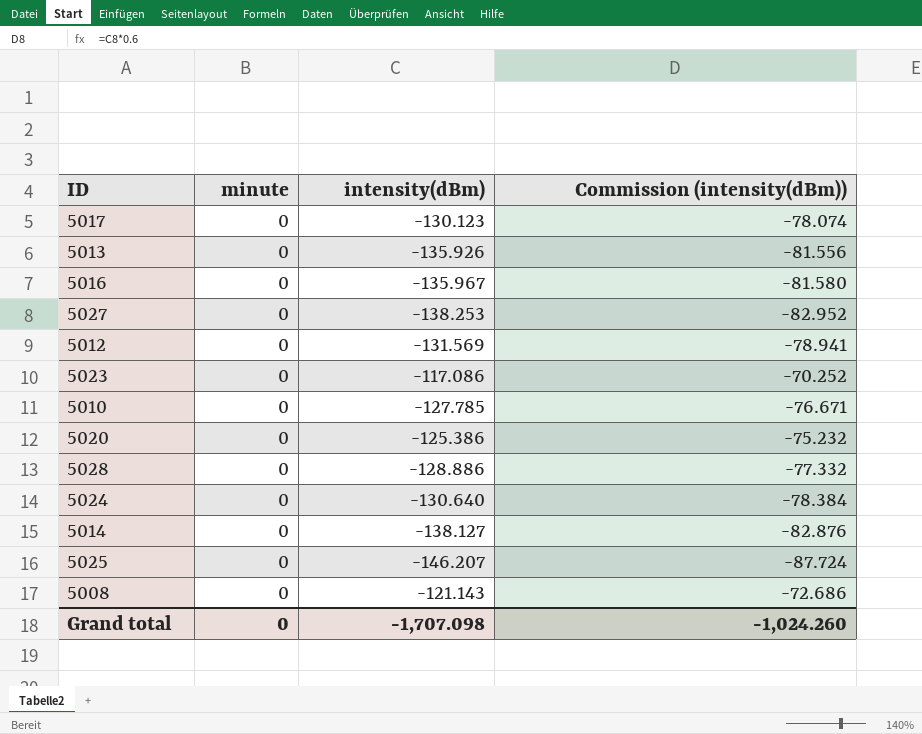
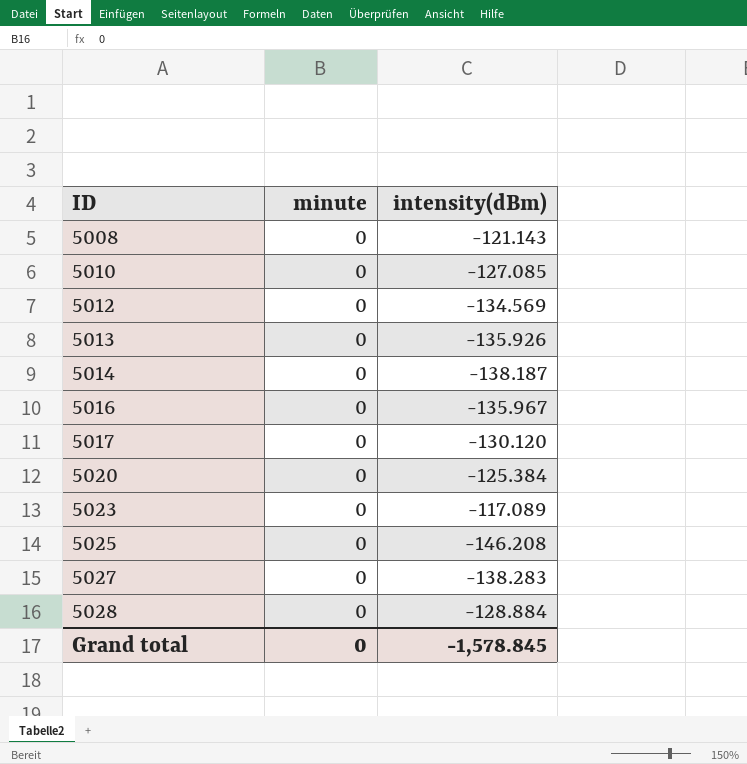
row order: none -> ID ascending
column Commission (intensity(dBm)) | formula: [intensity(dBm)] * 0.6 -> none
row 5024: 0 | -130.640 | -78.384 -> none
5010 | intensity(dBm): -127.785 -> -127.085
5012 | intensity(dBm): -131.569 -> -134.569
5014 | intensity(dBm): -138.127 -> -138.187
5017 | intensity(dBm): -130.123 -> -130.120
5020 | intensity(dBm): -125.386 -> -125.384
5023 | intensity(dBm): -117.086 -> -117.089
5025 | intensity(dBm): -146.207 -> -146.208
5027 | intensity(dBm): -138.253 -> -138.283
5028 | intensity(dBm): -128.886 -> -128.884
Grand total | intensity(dBm): -1,707.098 -> -1,578.845

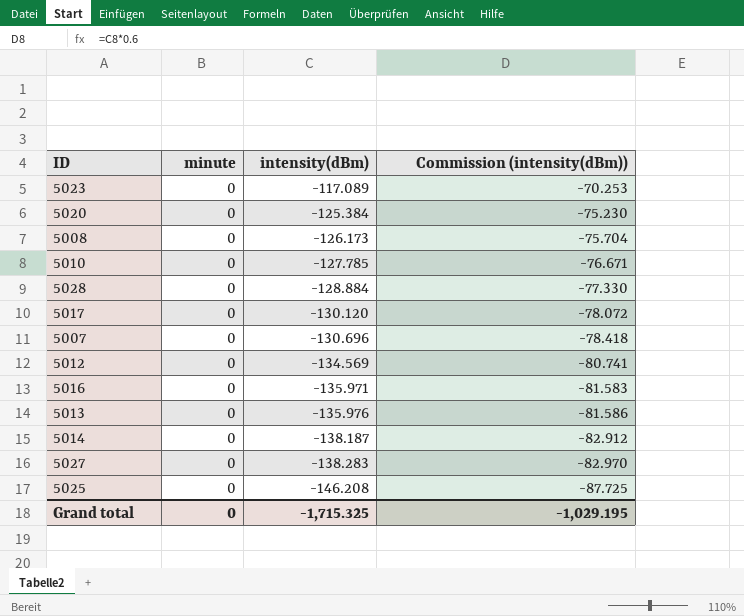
row order: ID ascending -> intensity(dBm) descending
column Commission (intensity(dBm)) | formula: none -> [intensity(dBm)] * 0.6
5008 | intensity(dBm): -121.143 -> -126.173
5010 | intensity(dBm): -127.085 -> -127.785
row 5007: none -> 0 | -130.696 | -78.418
5016 | intensity(dBm): -135.967 -> -135.971
5013 | intensity(dBm): -135.926 -> -135.976
Grand total | intensity(dBm): -1,578.845 -> -1,715.325

